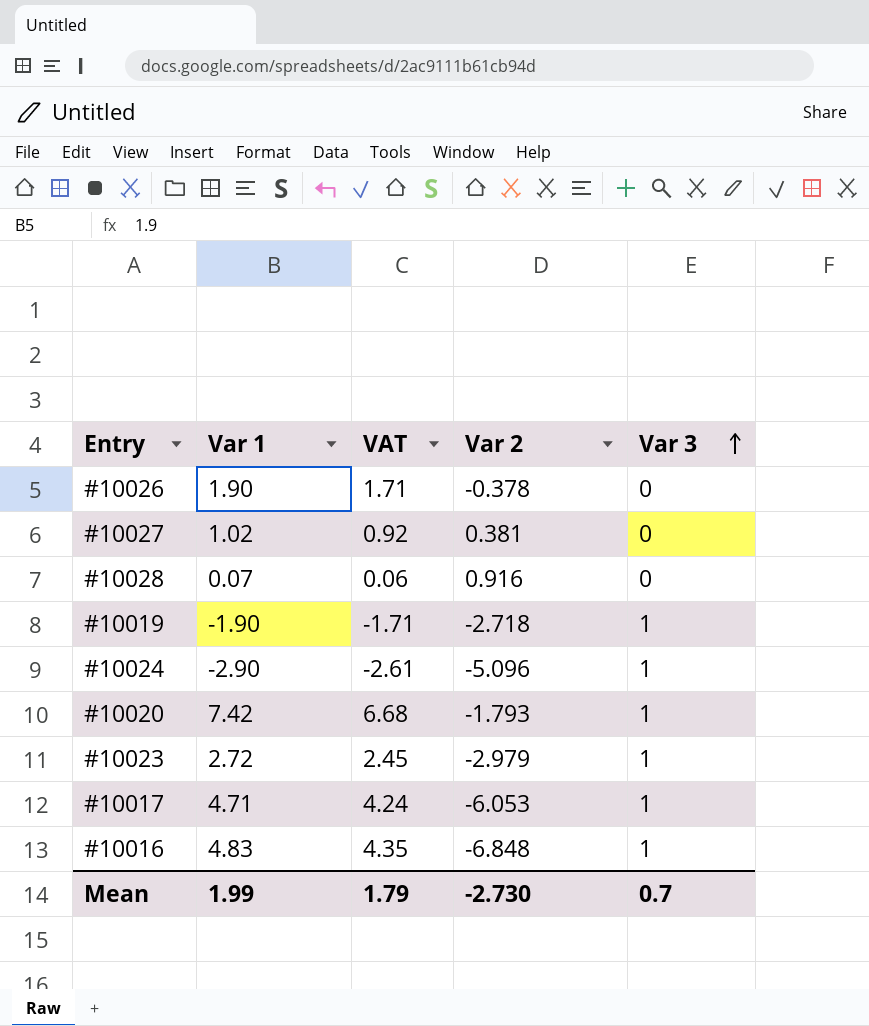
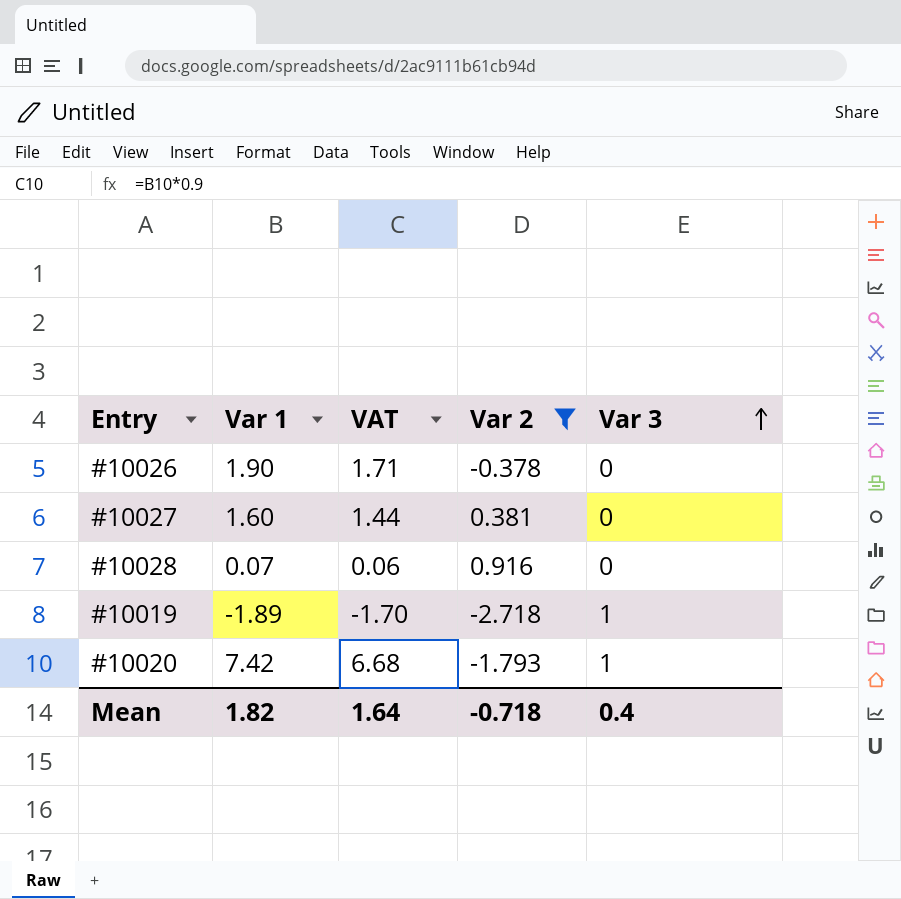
filter: none -> Var 2 >= -2.718
#10027 | Var 1: 1.02 -> 1.60
#10027 | VAT: 0.92 -> 1.44
#10019 | Var 1: -1.90 -> -1.89
#10019 | VAT: -1.71 -> -1.70
Mean | Var 1: 1.99 -> 1.82
Mean | VAT: 1.79 -> 1.64
Mean | Var 2: -2.730 -> -0.718
Mean | Var 3: 0.7 -> 0.4

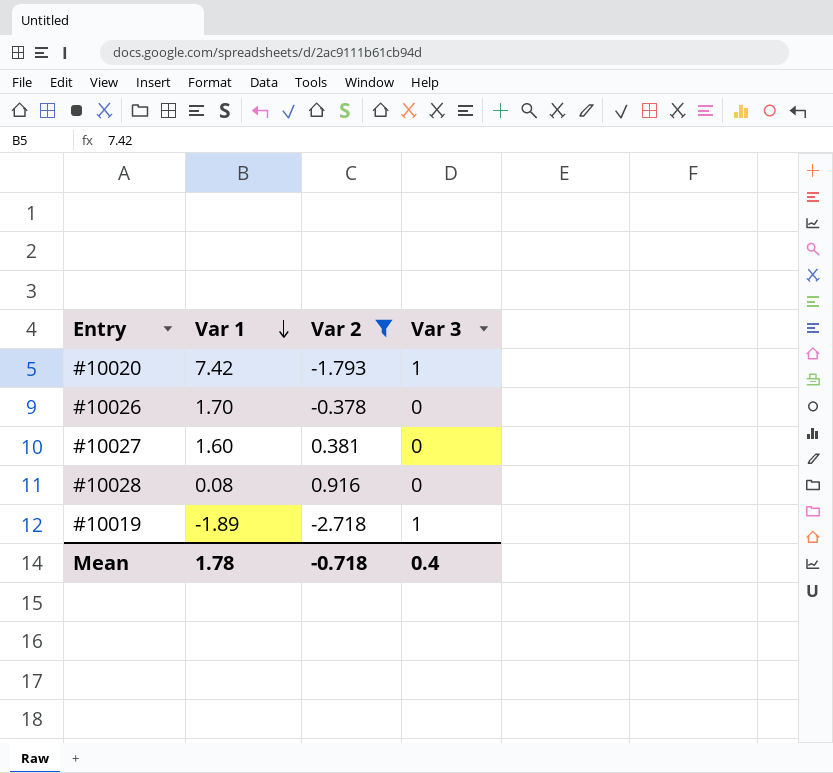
row order: Var 3 ascending -> Var 1 descending
column VAT | formula: [Var 1] * 0.9 -> none
#10026 | Var 1: 1.90 -> 1.70
#10028 | Var 1: 0.07 -> 0.08
Mean | Var 1: 1.82 -> 1.78

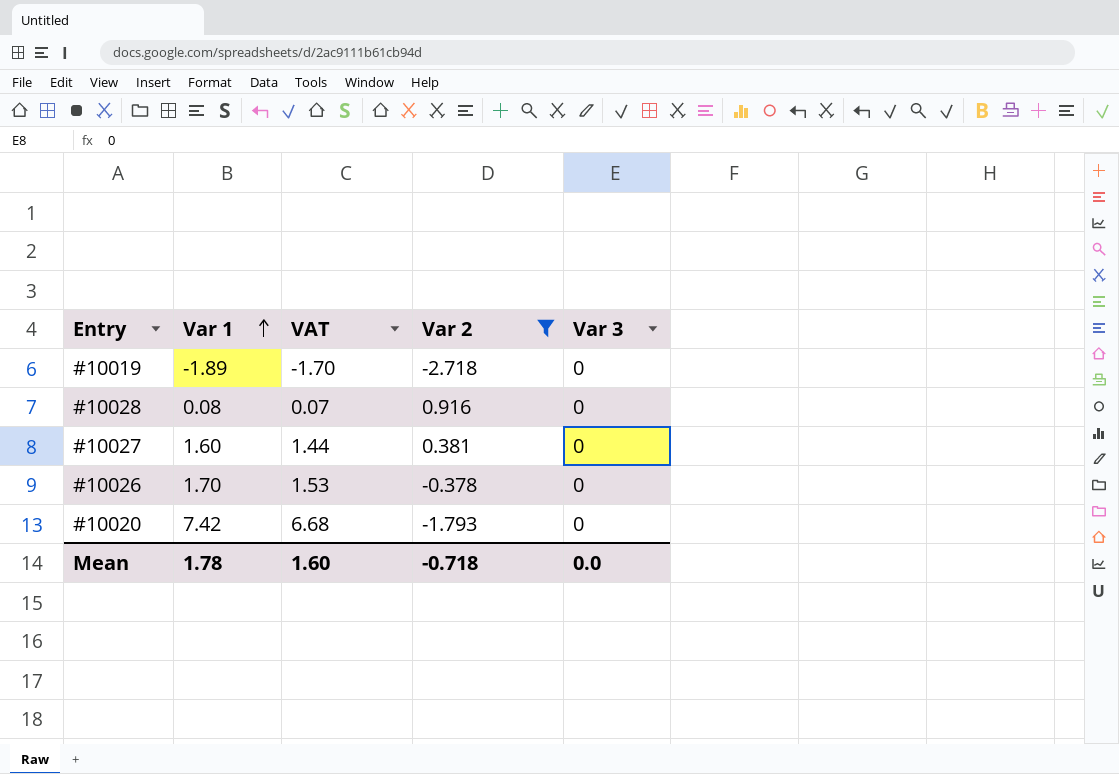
row order: Var 1 descending -> Var 1 ascending
column VAT | formula: none -> [Var 1] * 0.9
#10019 | Var 3: 1 -> 0
#10020 | Var 3: 1 -> 0
Mean | Var 3: 0.4 -> 0.0

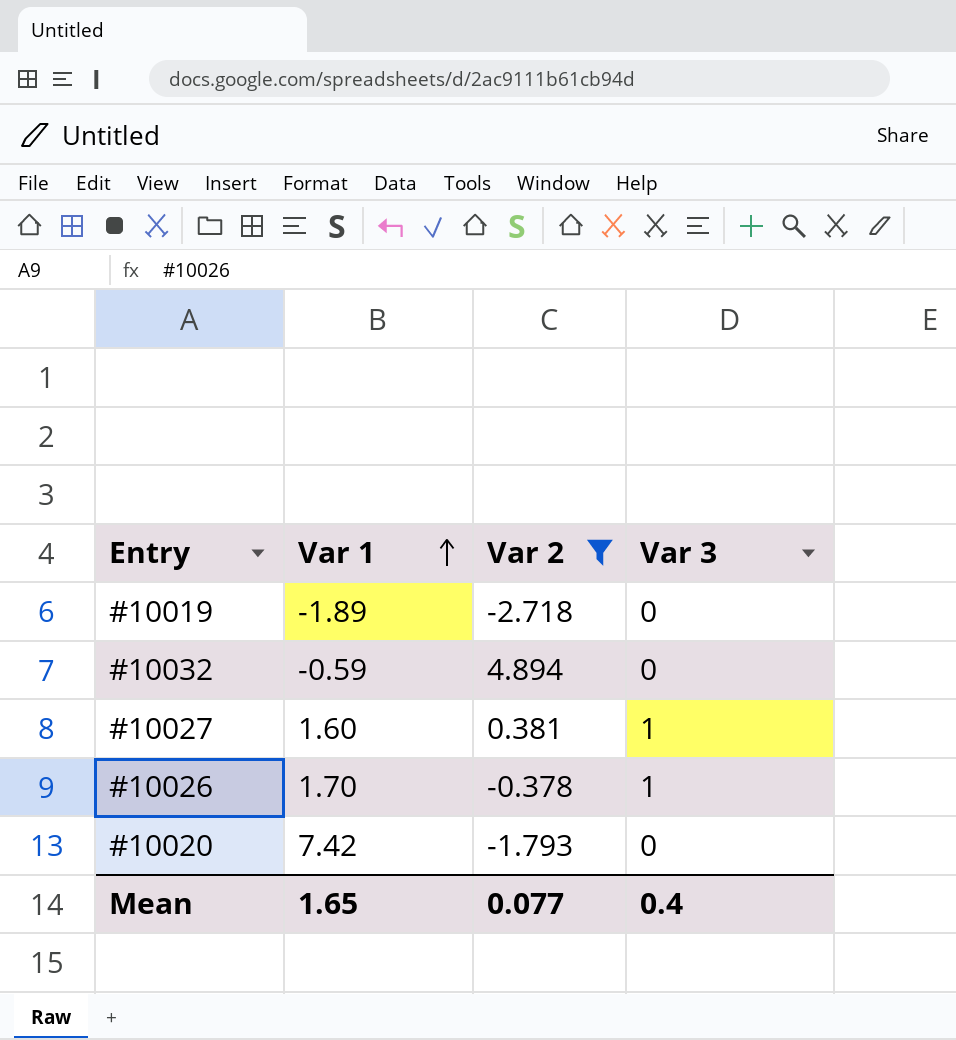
column VAT | formula: [Var 1] * 0.9 -> none
row #10028: 0.08 | 0.07 | 0.916 | 0 -> none
row #10032: none -> -0.59 | 4.894 | 0
#10027 | Var 3: 0 -> 1
#10026 | Var 3: 0 -> 1
Mean | Var 1: 1.78 -> 1.65
Mean | Var 2: -0.718 -> 0.077
Mean | Var 3: 0.0 -> 0.4

